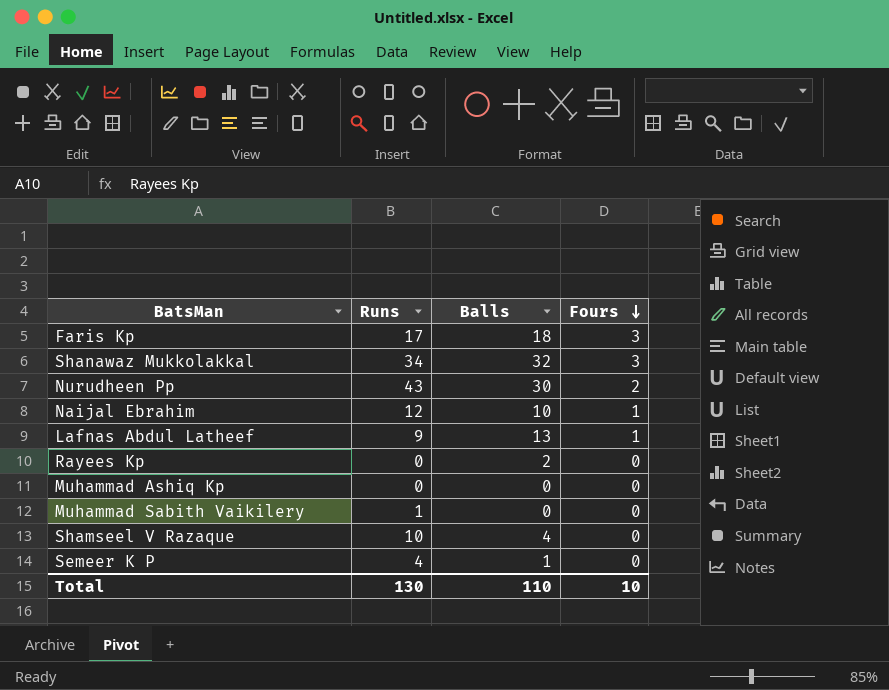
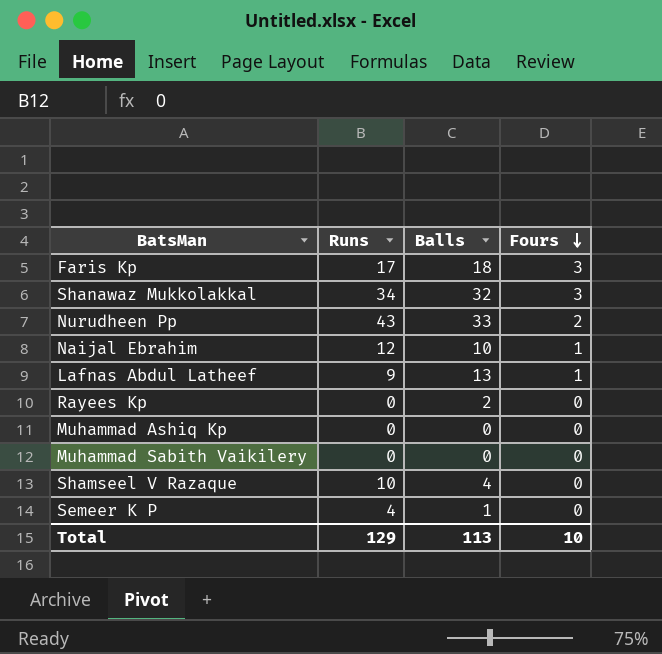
Nurudheen Pp | Balls: 30 -> 33
Muhammad Sabith Vaikilery | Runs: 1 -> 0
Total | Runs: 130 -> 129
Total | Balls: 110 -> 113

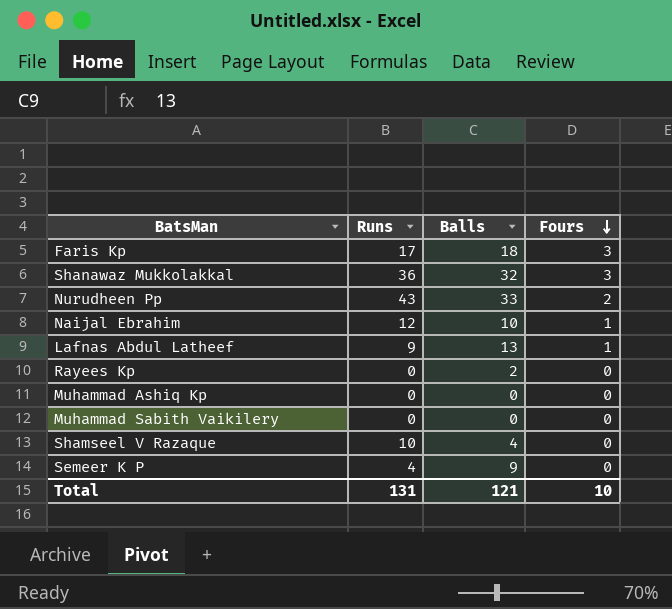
Shanawaz Mukkolakkal | Runs: 34 -> 36
Semeer K P | Balls: 1 -> 9
Total | Runs: 129 -> 131
Total | Balls: 113 -> 121

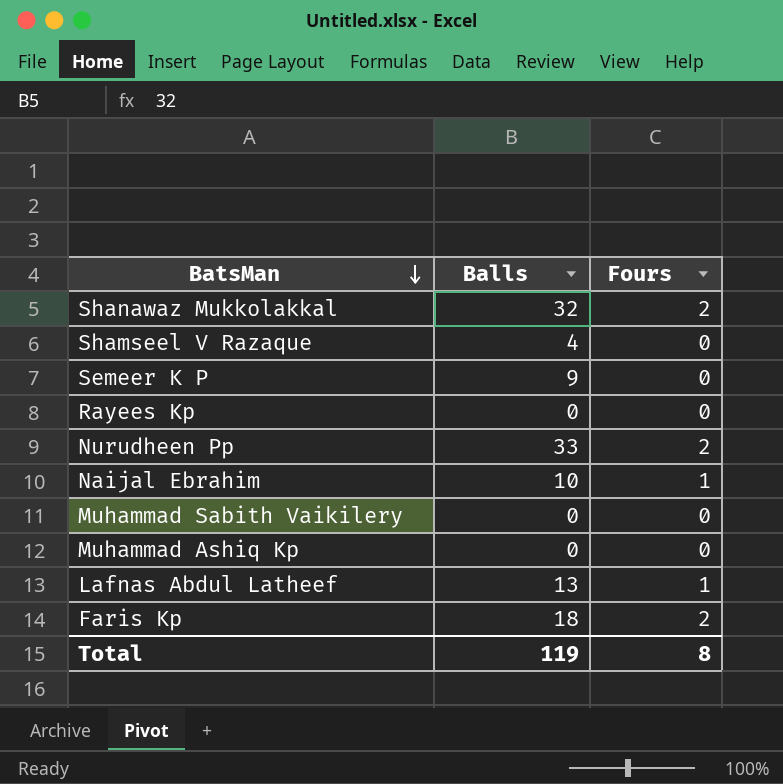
row order: Fours descending -> BatsMan descending
column Runs | position: 2 -> none
Shanawaz Mukkolakkal | Fours: 3 -> 2
Rayees Kp | Balls: 2 -> 0
Faris Kp | Fours: 3 -> 2
Total | Balls: 121 -> 119
Total | Fours: 10 -> 8

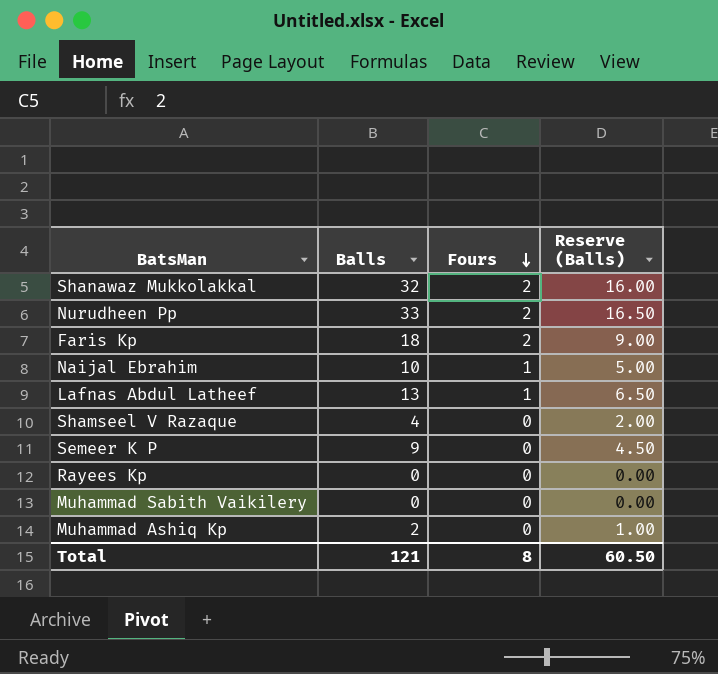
row order: BatsMan descending -> Fours descending
column Reserve (Balls) | formula: none -> [Balls] * 0.5
Muhammad Ashiq Kp | Balls: 0 -> 2
Total | Balls: 119 -> 121

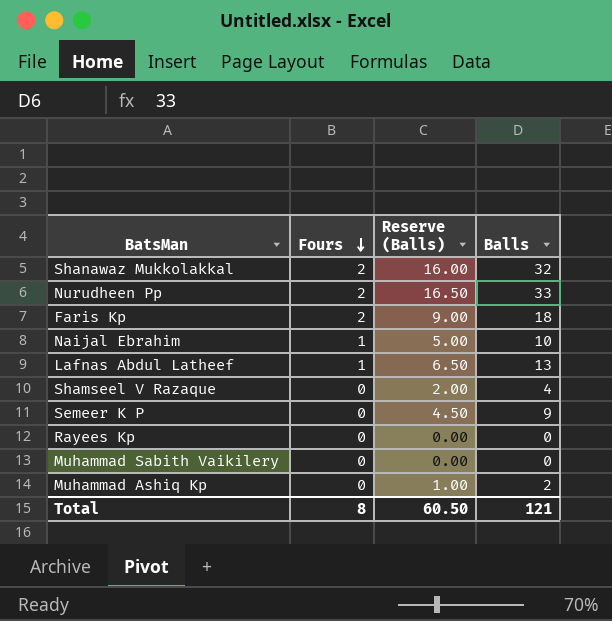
column Balls | position: 2 -> 4

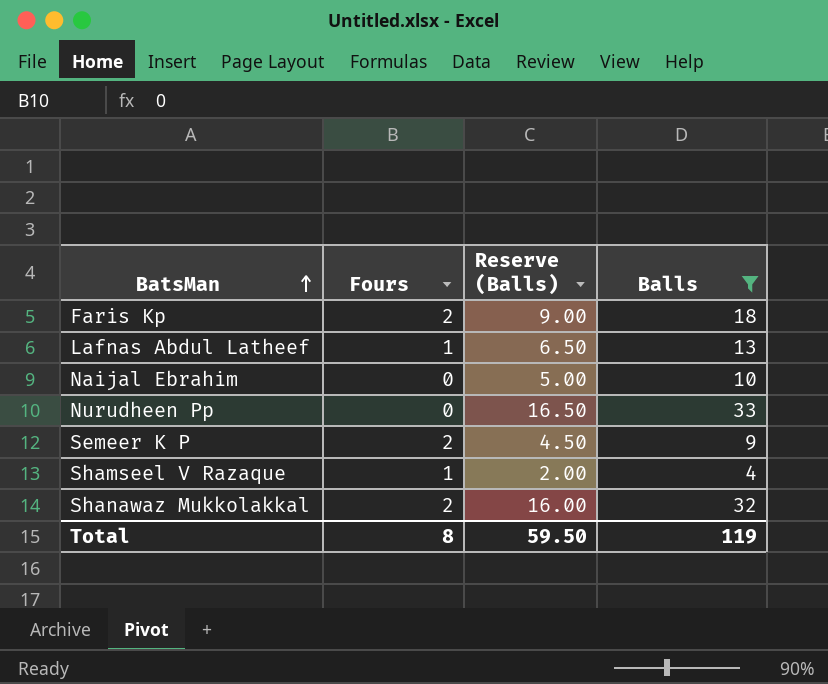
filter: none -> Balls >= 4
row order: Fours descending -> BatsMan ascending
Naijal Ebrahim | Fours: 1 -> 0
Nurudheen Pp | Fours: 2 -> 0
Semeer K P | Fours: 0 -> 2
Shamseel V Razaque | Fours: 0 -> 1
Total | Reserve (Balls): 60.50 -> 59.50
Total | Balls: 121 -> 119

